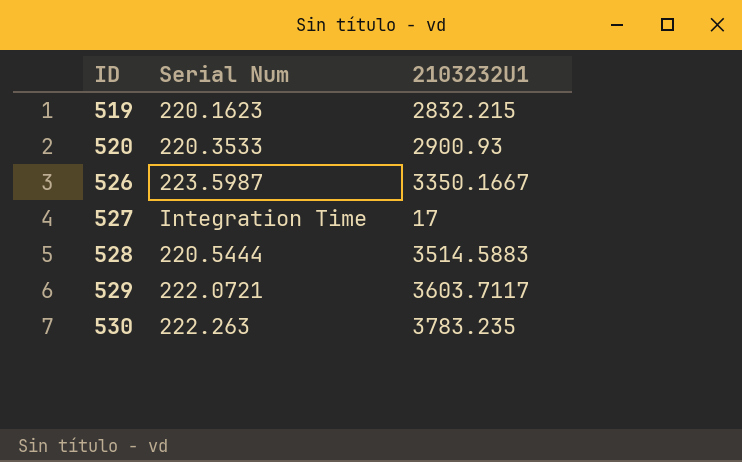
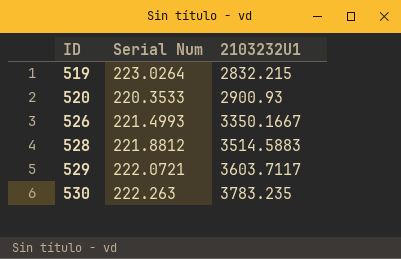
row 527: Integration Time | 17 -> none
519 | Serial Num: 220.1623 -> 223.0264
526 | Serial Num: 223.5987 -> 221.4993
528 | Serial Num: 220.5444 -> 221.8812

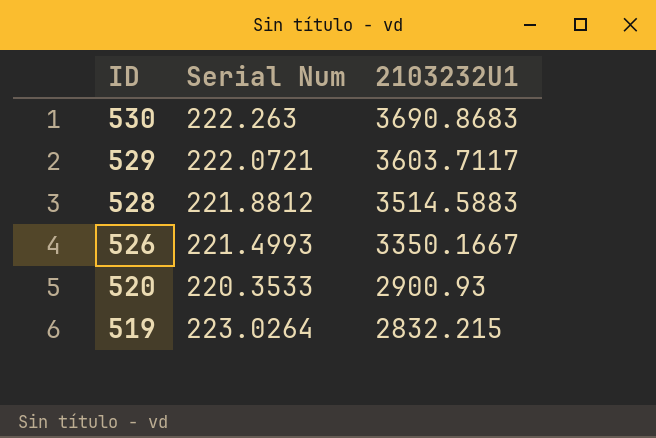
row order: ID ascending -> ID descending
530 | 2103232U1: 3783.235 -> 3690.8683

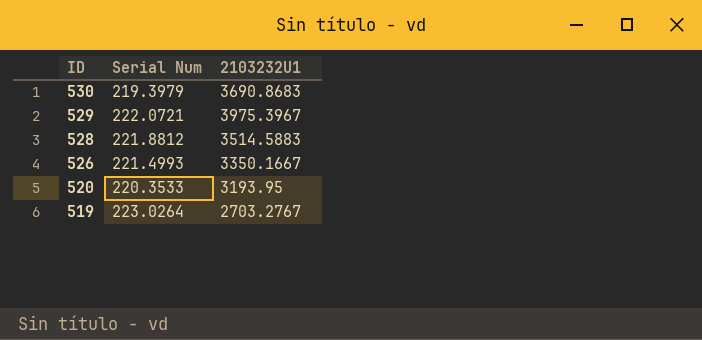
530 | Serial Num: 222.263 -> 219.3979
529 | 2103232U1: 3603.7117 -> 3975.3967
520 | 2103232U1: 2900.93 -> 3193.95
519 | 2103232U1: 2832.215 -> 2703.2767

